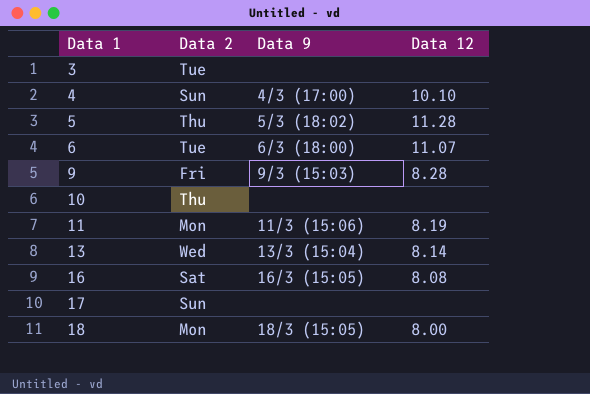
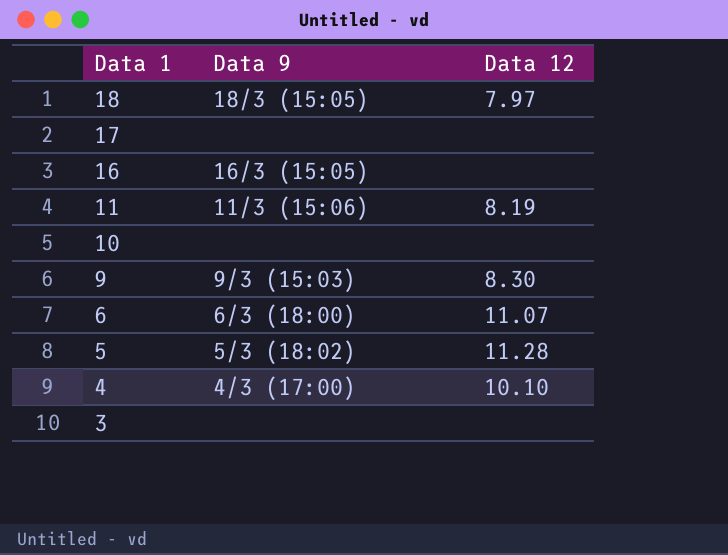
row order: Data 1 ascending -> Data 1 descending
column Data 2 | position: 2 -> none
row 13: Wed | 13/3 (15:04) | 8.14 -> none
18 | Data 12: 8.00 -> 7.97
16 | Data 12: 8.08 -> none
9 | Data 12: 8.28 -> 8.30

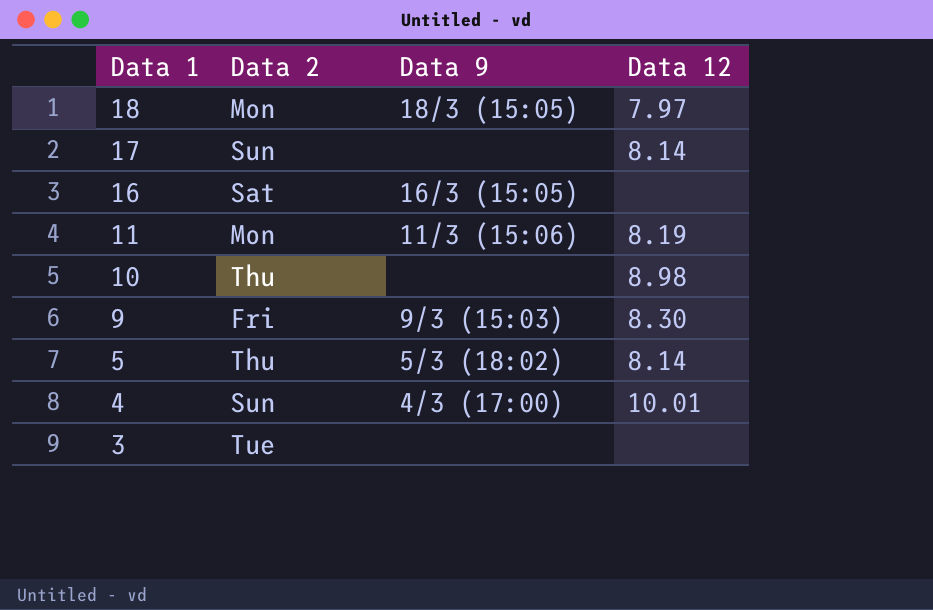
column Data 2 | position: none -> 2
row 6: 6/3 (18:00) | 11.07 -> none
17 | Data 12: none -> 8.14
10 | Data 12: none -> 8.98
5 | Data 12: 11.28 -> 8.14
4 | Data 12: 10.10 -> 10.01

